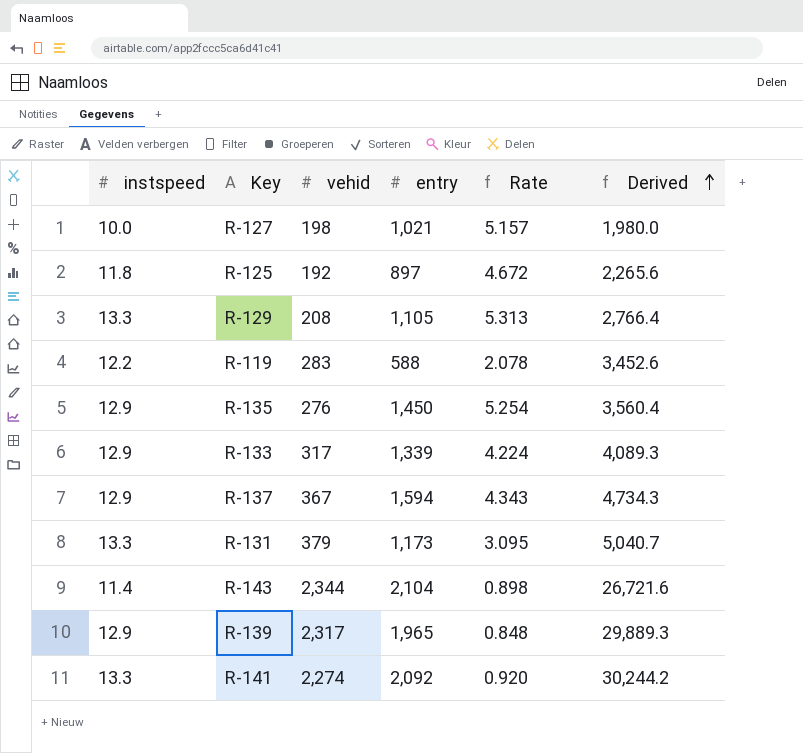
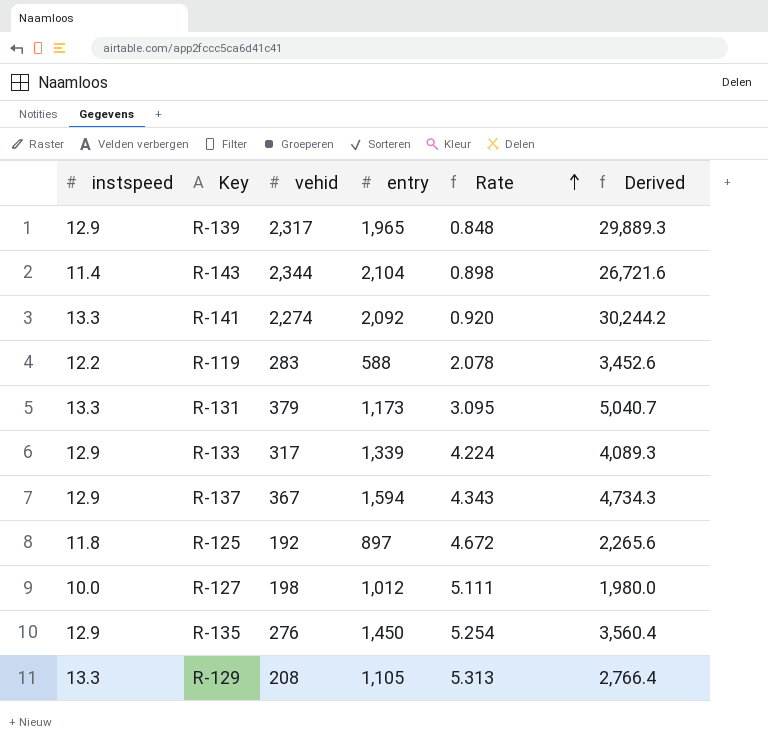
row order: Derived ascending -> Rate ascending
R-127 | entry: 1,021 -> 1,012
R-127 | Rate: 5.157 -> 5.111

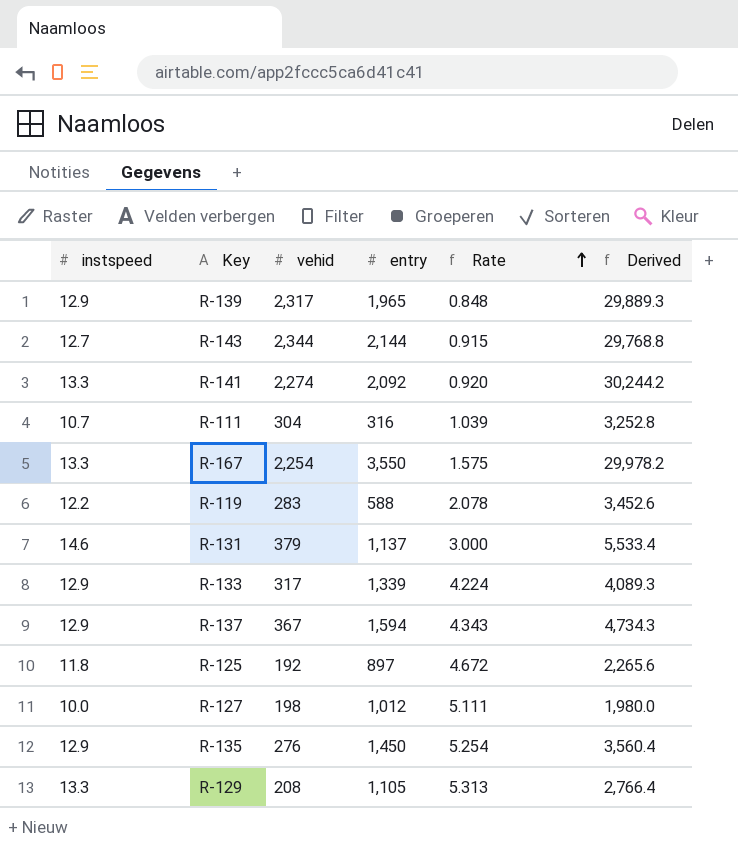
R-143 | instspeed: 11.4 -> 12.7
R-143 | entry: 2,104 -> 2,144
R-143 | Rate: 0.898 -> 0.915
R-143 | Derived: 26,721.6 -> 29,768.8
row R-111: none -> 10.7 | 304 | 316 | 1.039 | 3,252.8
row R-167: none -> 13.3 | 2,254 | 3,550 | 1.575 | 29,978.2
R-131 | instspeed: 13.3 -> 14.6
R-131 | entry: 1,173 -> 1,137
R-131 | Rate: 3.095 -> 3.000
R-131 | Derived: 5,040.7 -> 5,533.4

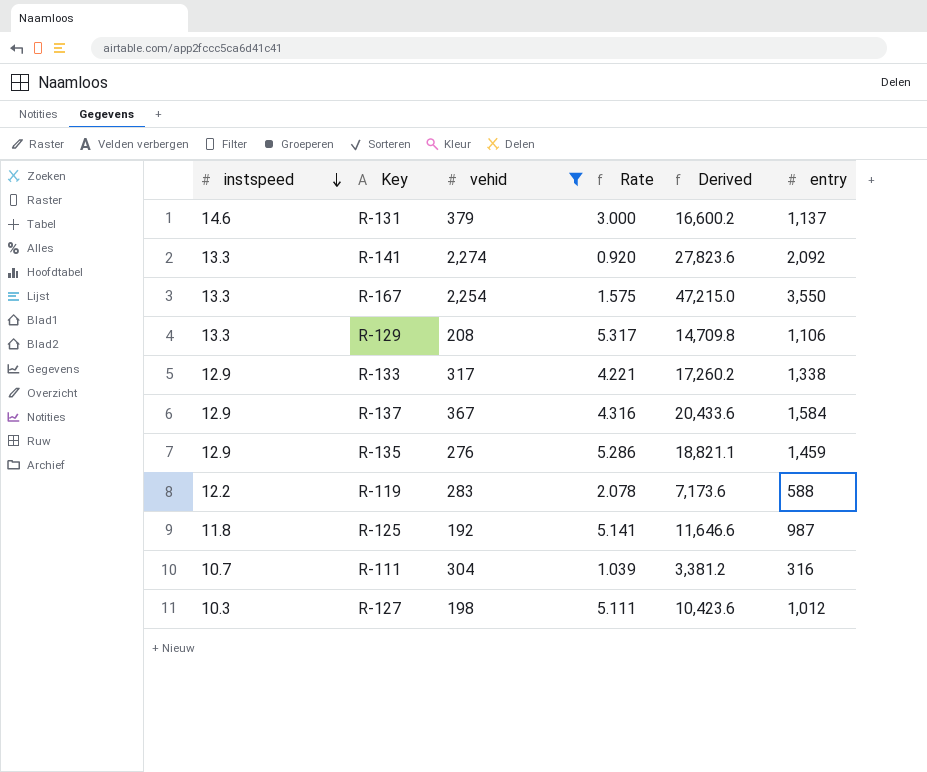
filter: none -> vehid <= 2,274
row order: Rate ascending -> instspeed descending
column Derived | formula: [instspeed] * [vehid] -> [instspeed] * [entry]
column entry | position: 4 -> 6
R-129 | Rate: 5.313 -> 5.317
R-129 | entry: 1,105 -> 1,106
R-133 | Rate: 4.224 -> 4.221
R-133 | entry: 1,339 -> 1,338
R-137 | Rate: 4.343 -> 4.316
R-137 | entry: 1,594 -> 1,584
R-135 | Rate: 5.254 -> 5.286
R-135 | entry: 1,450 -> 1,459
R-125 | Rate: 4.672 -> 5.141
R-125 | entry: 897 -> 987
R-127 | instspeed: 10.0 -> 10.3

